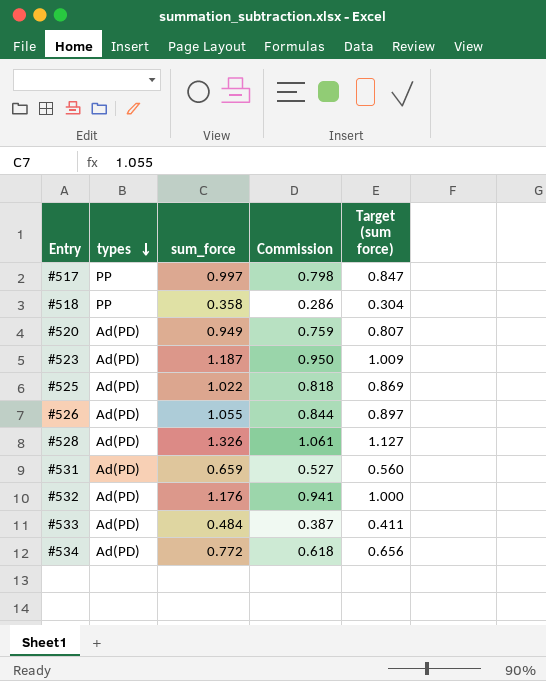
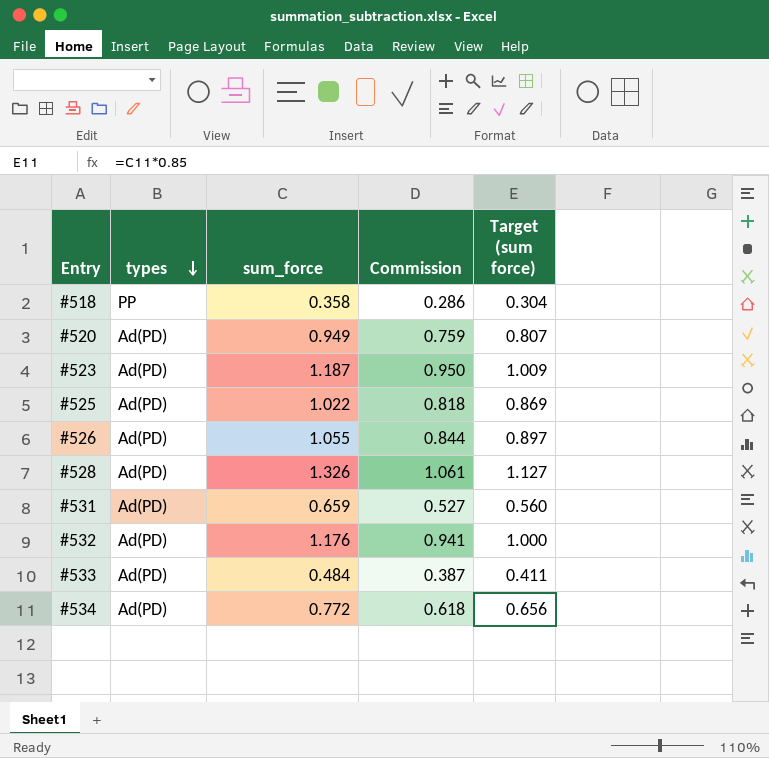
row #517: PP | 0.997 | 0.798 | 0.847 -> none

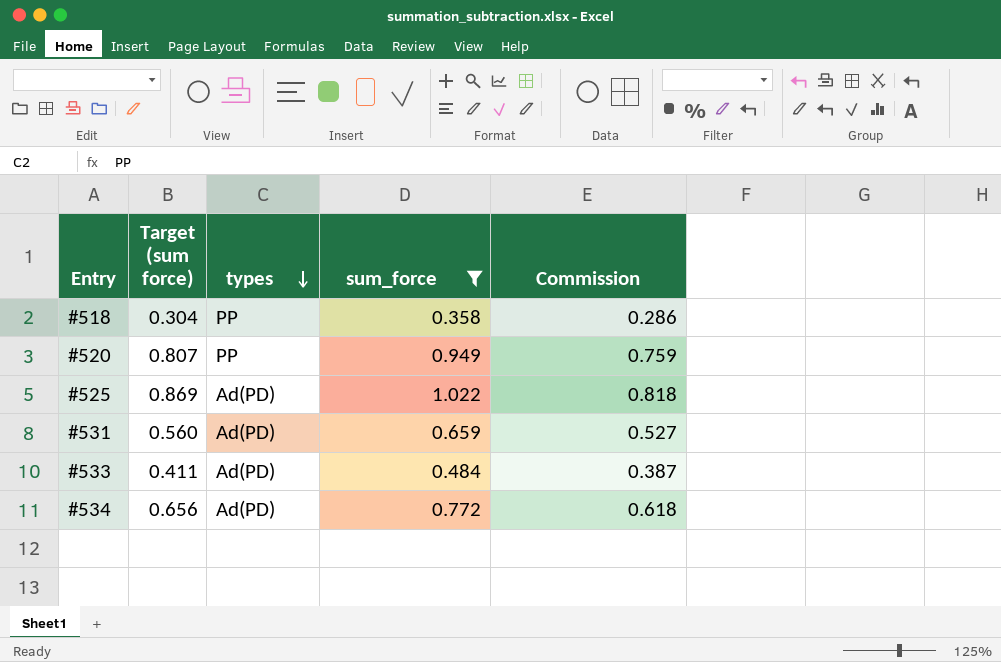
filter: none -> sum_force <= 1.022
column Target (sum force) | position: 5 -> 2
#520 | types: Ad(PD) -> PP

